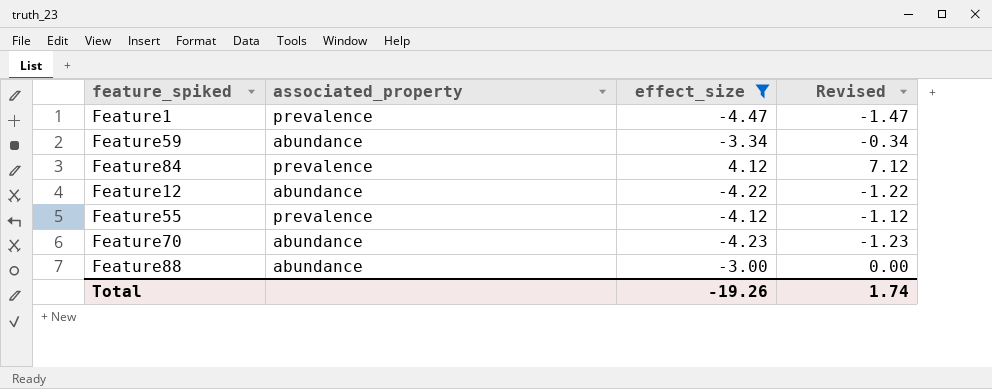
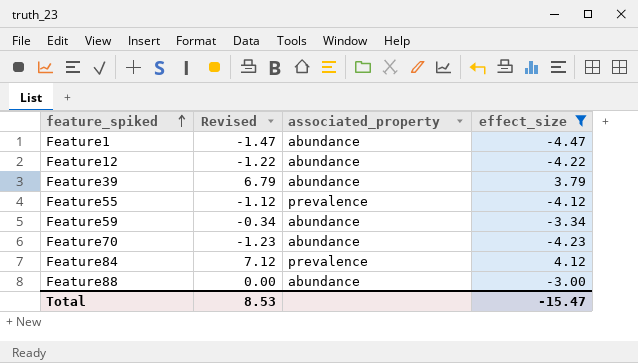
row order: none -> feature_spiked ascending
column Revised | position: 4 -> 2
Feature1 | associated_property: prevalence -> abundance
row Feature39: none -> 6.79 | abundance | 3.79
Total | Revised: 1.74 -> 8.53
Total | effect_size: -19.26 -> -15.47

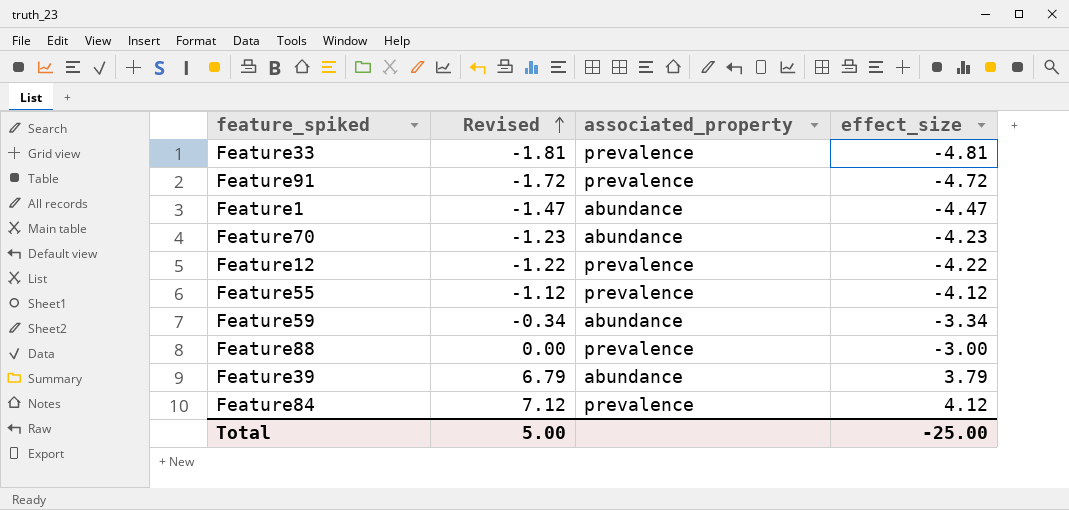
filter: effect_size >= -4.47 -> none
row order: feature_spiked ascending -> Revised ascending
Feature12 | associated_property: abundance -> prevalence
Feature88 | associated_property: abundance -> prevalence
Total | Revised: 8.53 -> 5.00
Total | effect_size: -15.47 -> -25.00

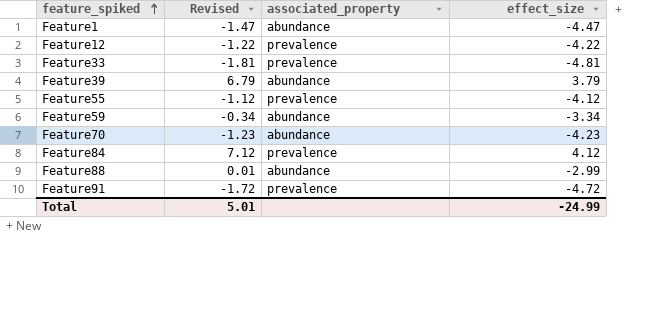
row order: Revised ascending -> feature_spiked ascending
Feature88 | Revised: 0.00 -> 0.01
Feature88 | associated_property: prevalence -> abundance
Feature88 | effect_size: -3.00 -> -2.99
Total | Revised: 5.00 -> 5.01
Total | effect_size: -25.00 -> -24.99

